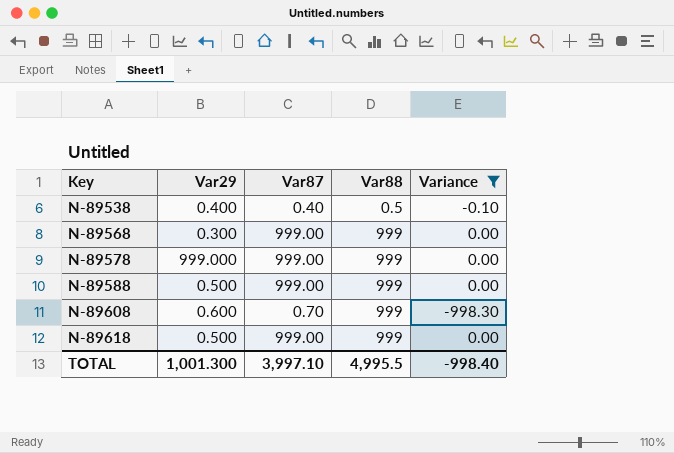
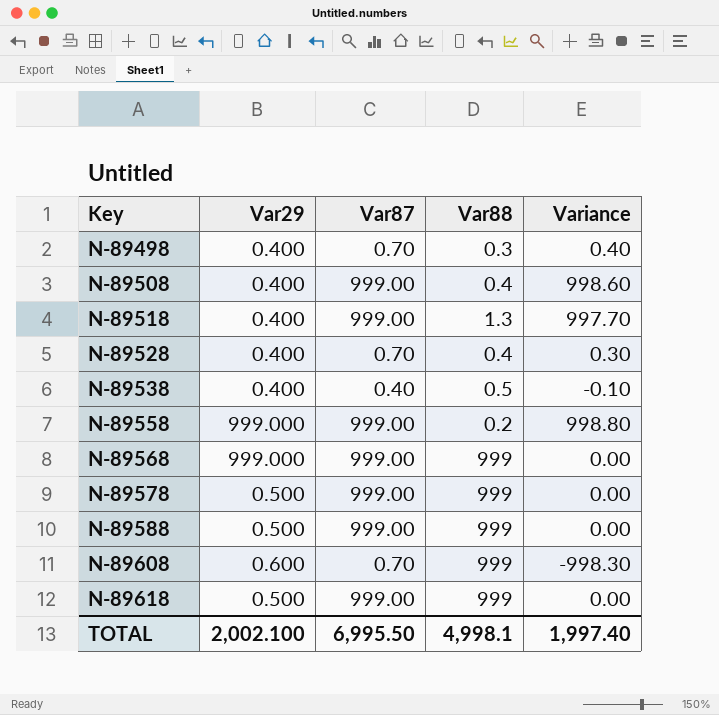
filter: Variance <= 0.00 -> none
N-89568 | Var29: 0.300 -> 999.000
N-89578 | Var29: 999.000 -> 0.500
TOTAL | Var29: 1,001.300 -> 2,002.100
TOTAL | Var87: 3,997.10 -> 6,995.50
TOTAL | Var88: 4,995.5 -> 4,998.1
TOTAL | Variance: -998.40 -> 1,997.40

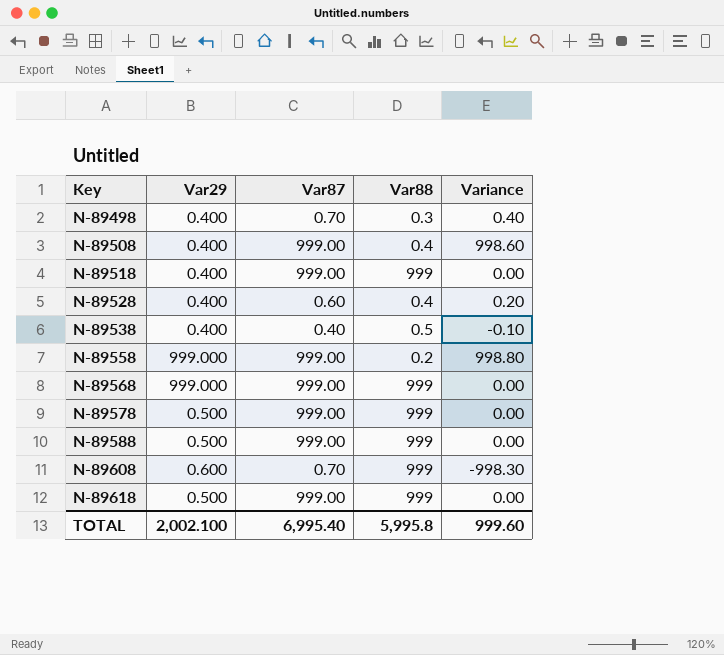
N-89518 | Var88: 1.3 -> 999
N-89518 | Variance: 997.70 -> 0.00
N-89528 | Var87: 0.70 -> 0.60
N-89528 | Variance: 0.30 -> 0.20
TOTAL | Var87: 6,995.50 -> 6,995.40
TOTAL | Var88: 4,998.1 -> 5,995.8
TOTAL | Variance: 1,997.40 -> 999.60

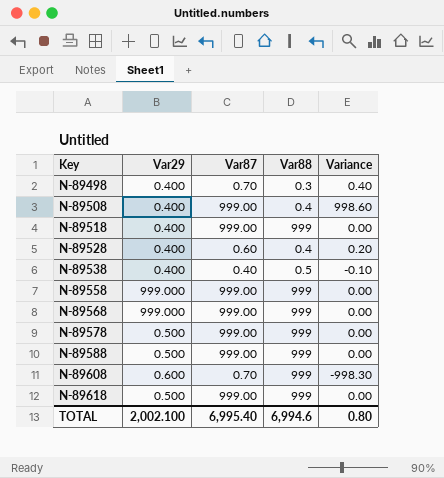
N-89558 | Var88: 0.2 -> 999
N-89558 | Variance: 998.80 -> 0.00
TOTAL | Var88: 5,995.8 -> 6,994.6
TOTAL | Variance: 999.60 -> 0.80

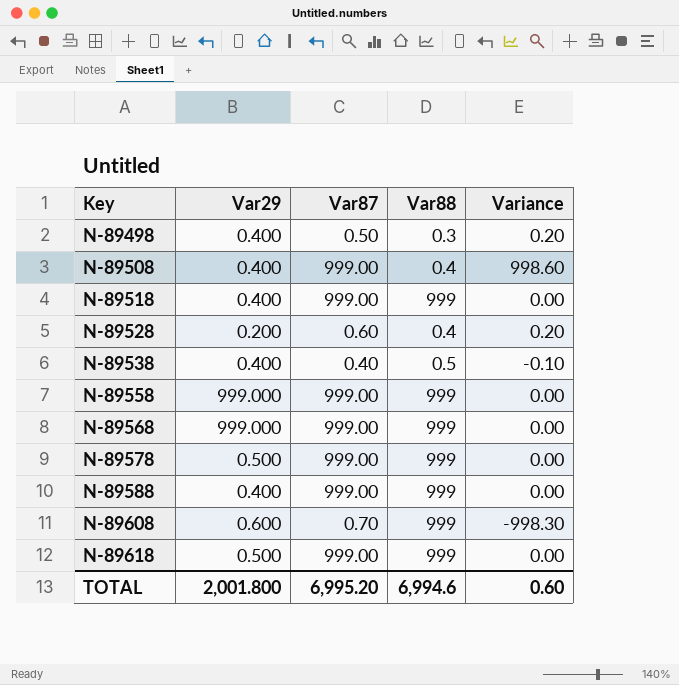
N-89498 | Var87: 0.70 -> 0.50
N-89498 | Variance: 0.40 -> 0.20
N-89528 | Var29: 0.400 -> 0.200
N-89588 | Var29: 0.500 -> 0.400
TOTAL | Var29: 2,002.100 -> 2,001.800
TOTAL | Var87: 6,995.40 -> 6,995.20
TOTAL | Variance: 0.80 -> 0.60

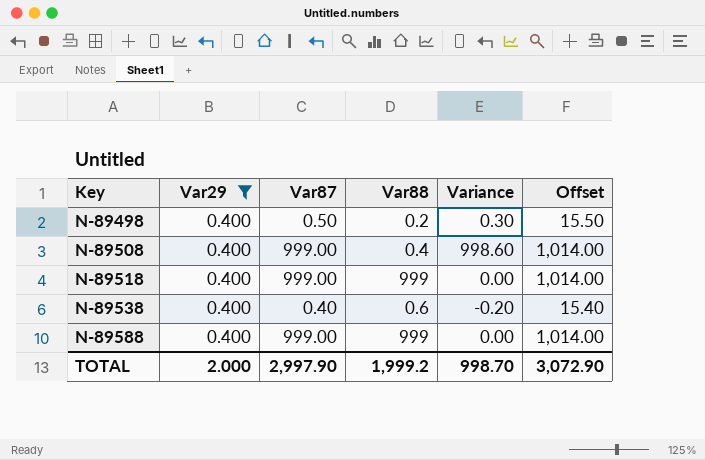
filter: none -> Var29 = 0.400
column Offset | formula: none -> [Var87] + 15
N-89498 | Var88: 0.3 -> 0.2
N-89498 | Variance: 0.20 -> 0.30
N-89538 | Var88: 0.5 -> 0.6
N-89538 | Variance: -0.10 -> -0.20
TOTAL | Var29: 2,001.800 -> 2.000
TOTAL | Var87: 6,995.20 -> 2,997.90
TOTAL | Var88: 6,994.6 -> 1,999.2
TOTAL | Variance: 0.60 -> 998.70

